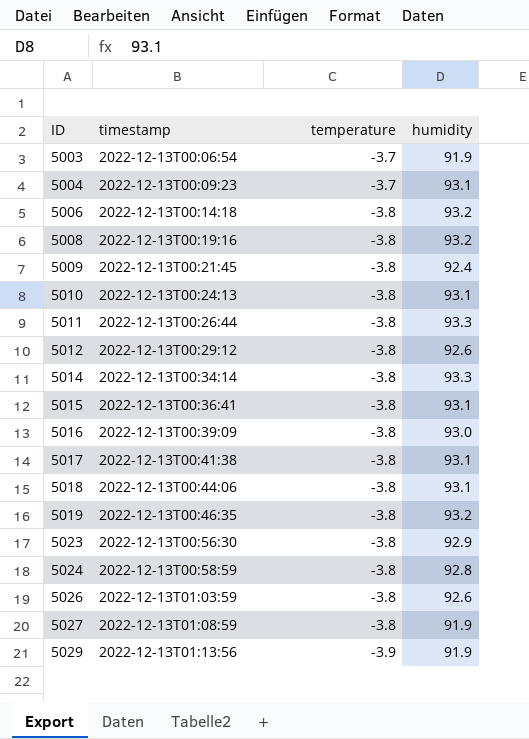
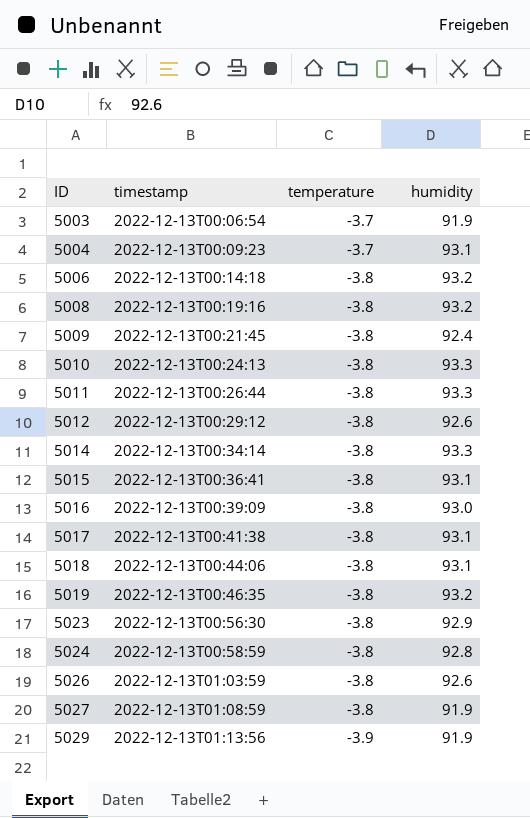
5010 | humidity: 93.1 -> 93.3

